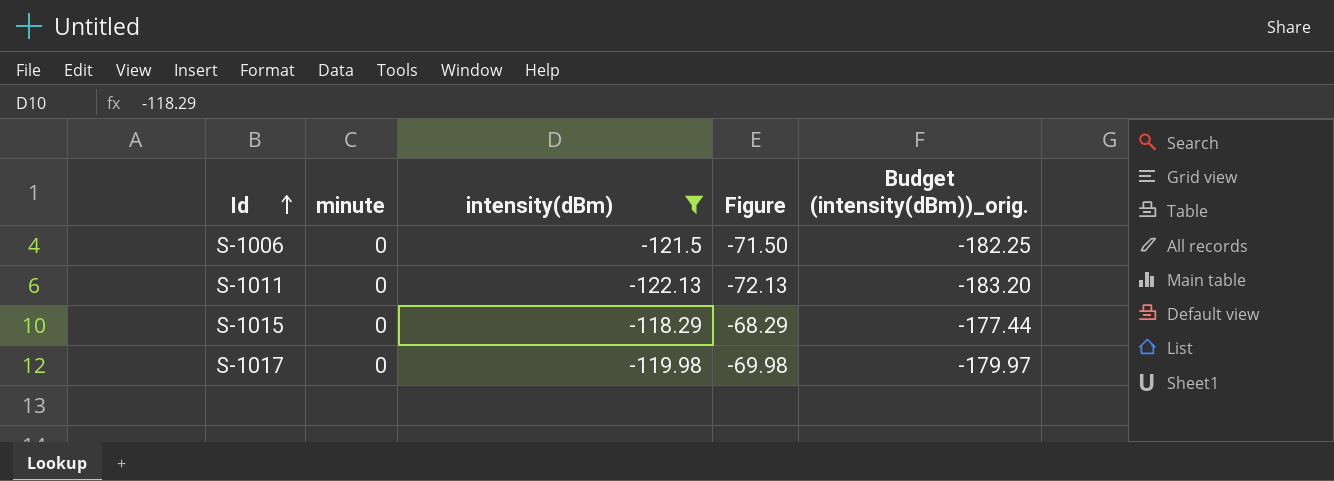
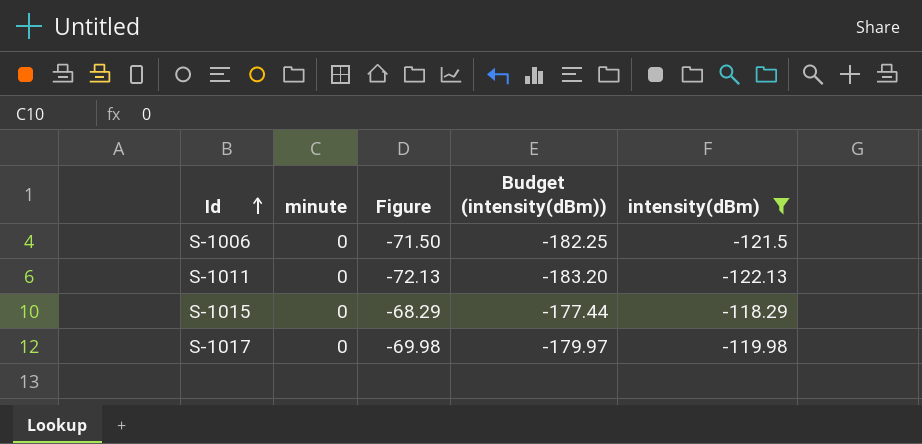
column name: Budget (intensity(dBm))_orig. -> Budget (intensity(dBm))
column intensity(dBm) | position: 3 -> 5

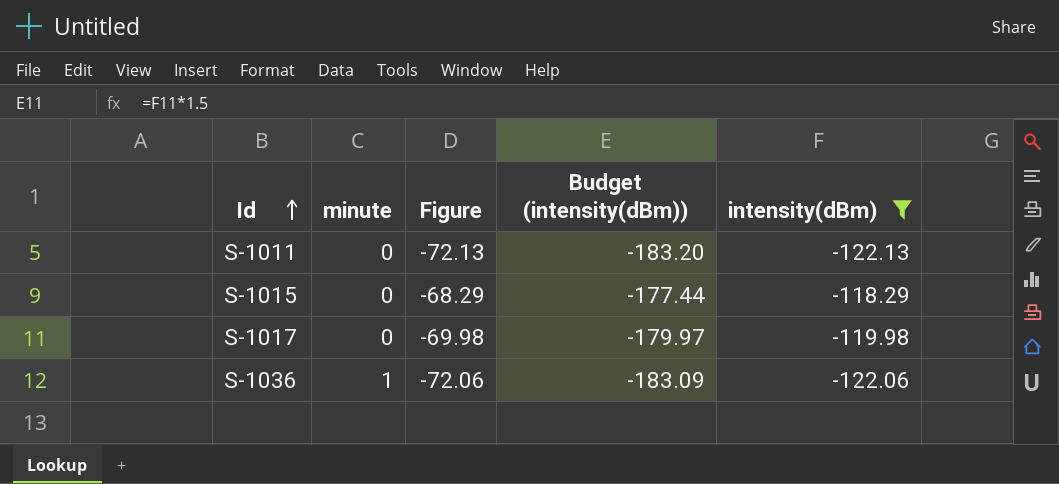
row S-1006: 0 | -71.50 | -182.25 | -121.5 -> none
row S-1036: none -> 1 | -72.06 | -183.09 | -122.06

